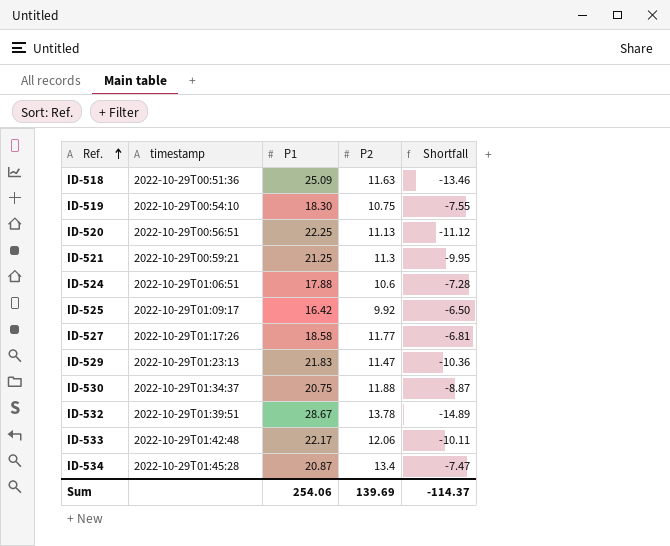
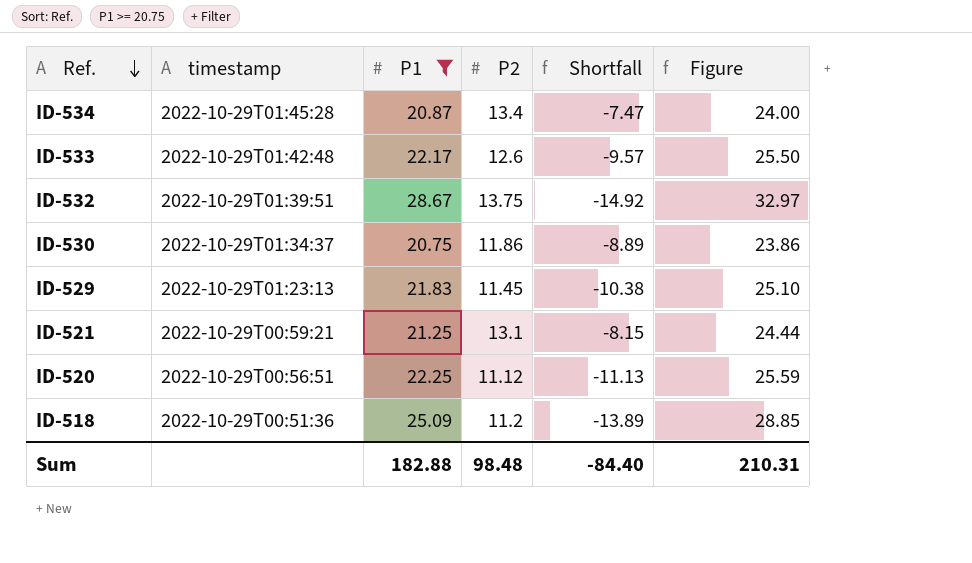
filter: none -> P1 >= 20.75
row order: Ref. ascending -> Ref. descending
column Figure | formula: none -> [P1] * 1.15
ID-533 | P2: 12.06 -> 12.6
ID-533 | Shortfall: -10.11 -> -9.57
ID-532 | P2: 13.78 -> 13.75
ID-532 | Shortfall: -14.89 -> -14.92
ID-530 | P2: 11.88 -> 11.86
ID-530 | Shortfall: -8.87 -> -8.89
ID-529 | P2: 11.47 -> 11.45
ID-529 | Shortfall: -10.36 -> -10.38
ID-521 | P2: 11.3 -> 13.1
ID-521 | Shortfall: -9.95 -> -8.15
ID-520 | P2: 11.13 -> 11.12
ID-520 | Shortfall: -11.12 -> -11.13
ID-518 | P2: 11.63 -> 11.2
ID-518 | Shortfall: -13.46 -> -13.89
Sum | P1: 254.06 -> 182.88
Sum | P2: 139.69 -> 98.48
Sum | Shortfall: -114.37 -> -84.40

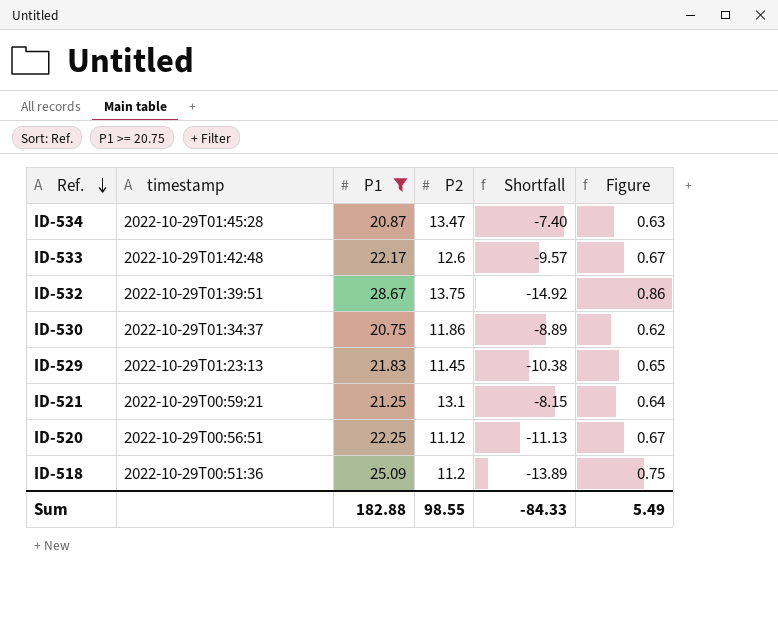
column Figure | formula: [P1] * 1.15 -> [P1] * 0.03
ID-534 | P2: 13.4 -> 13.47
ID-534 | Shortfall: -7.47 -> -7.40
Sum | P2: 98.48 -> 98.55
Sum | Shortfall: -84.40 -> -84.33
Sum | Figure: 210.31 -> 5.49

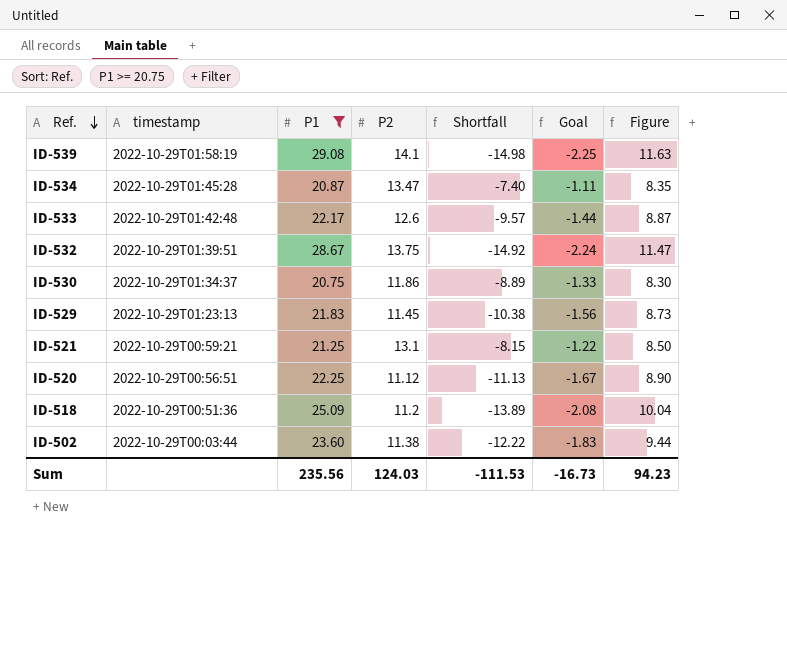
column Goal | formula: none -> [Shortfall] * 0.15
column Figure | formula: [P1] * 0.03 -> [P1] * 0.4
row ID-539: none -> 2022-10-29T01:58:19 | 29.08 | 14.1 | -14.98 | -2.25 | 11.63
row ID-502: none -> 2022-10-29T00:03:44 | 23.60 | 11.38 | -12.22 | -1.83 | 9.44
Sum | P1: 182.88 -> 235.56
Sum | P2: 98.55 -> 124.03
Sum | Shortfall: -84.33 -> -111.53
Sum | Figure: 5.49 -> 94.23

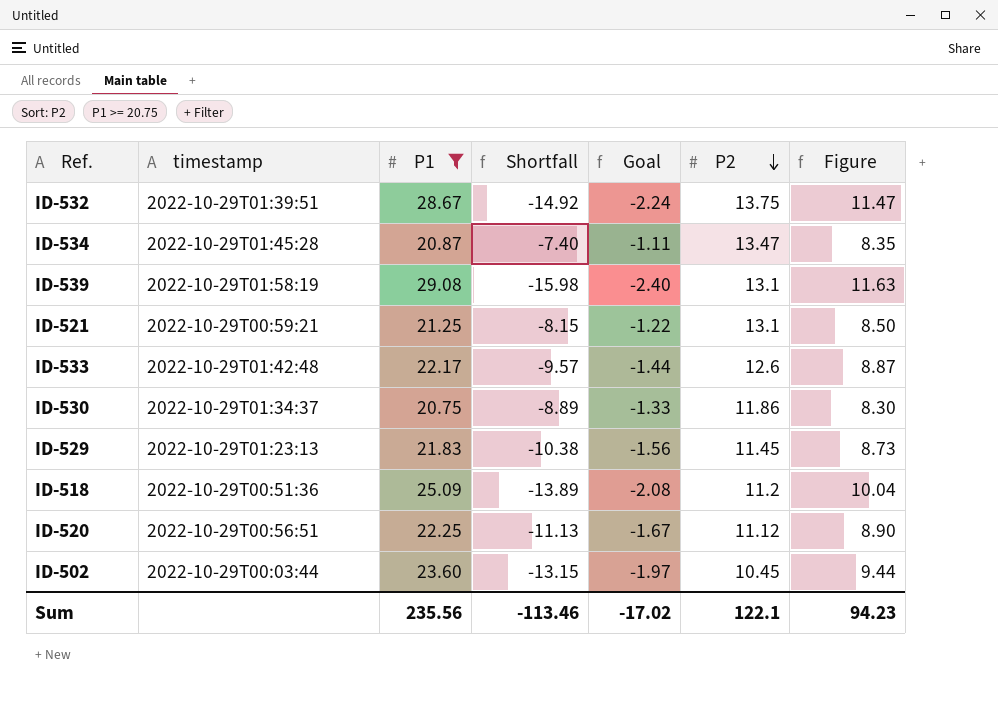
row order: Ref. descending -> P2 descending
column P2 | position: 4 -> 6
ID-539 | Shortfall: -14.98 -> -15.98
ID-539 | Goal: -2.25 -> -2.40
ID-539 | P2: 14.1 -> 13.1
ID-502 | Shortfall: -12.22 -> -13.15
ID-502 | Goal: -1.83 -> -1.97
ID-502 | P2: 11.38 -> 10.45
Sum | Shortfall: -111.53 -> -113.46
Sum | Goal: -16.73 -> -17.02
Sum | P2: 124.03 -> 122.1

